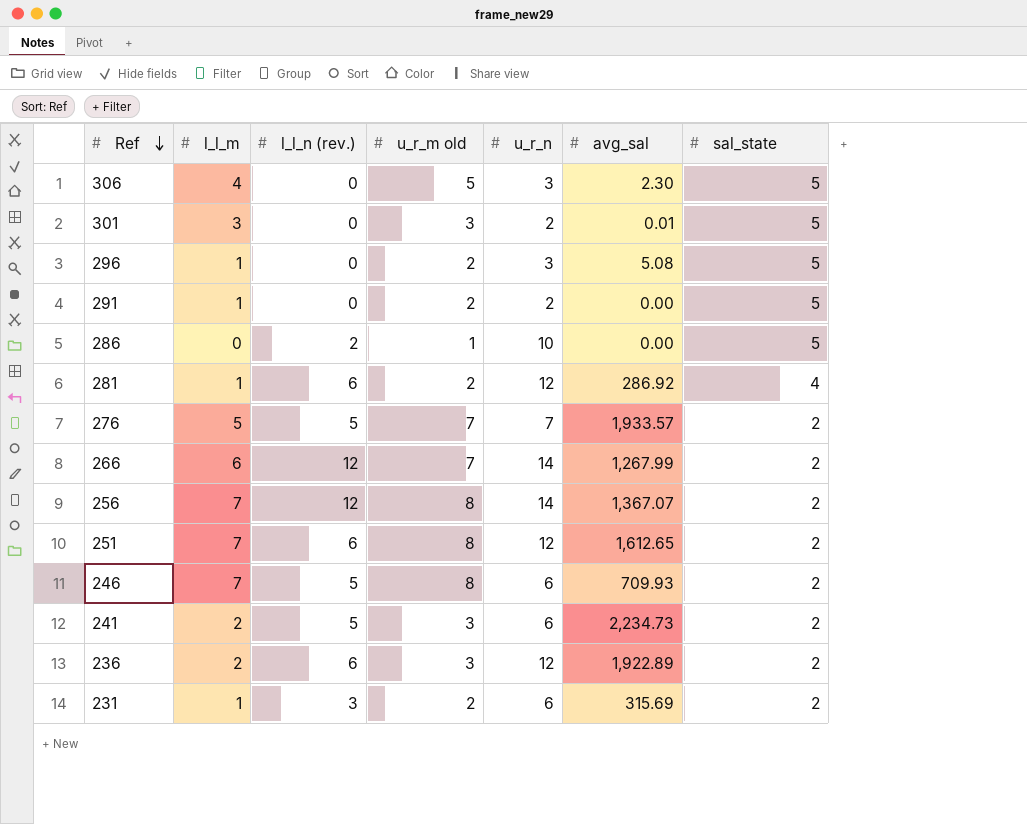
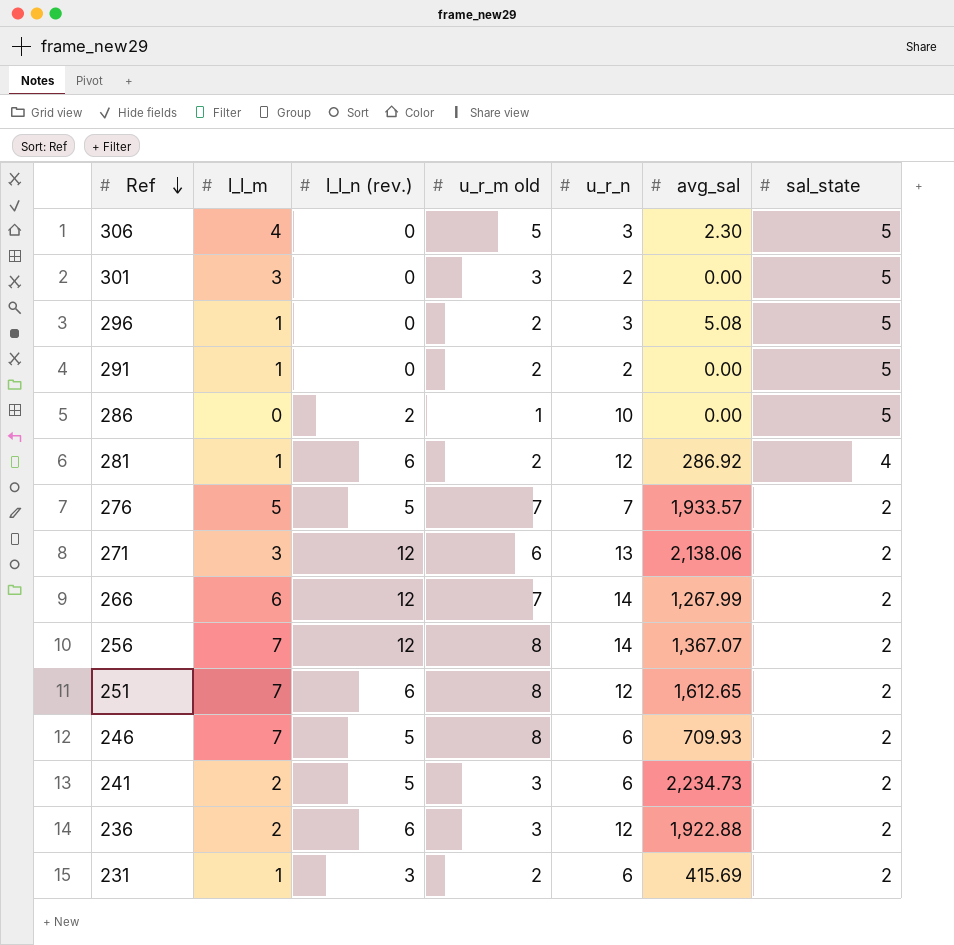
301 | avg_sal: 0.01 -> 0.00
row 271: none -> 3 | 12 | 6 | 13 | 2,138.06 | 2
236 | avg_sal: 1,922.89 -> 1,922.88
231 | avg_sal: 315.69 -> 415.69

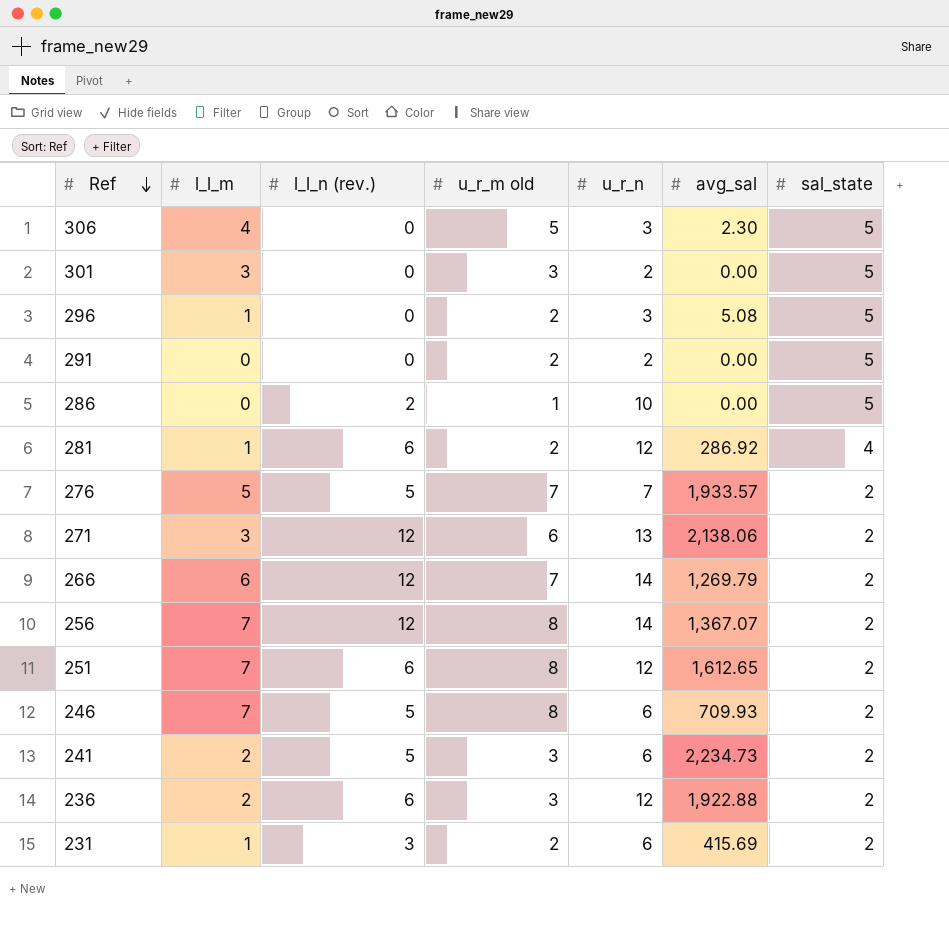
291 | l_l_m: 1 -> 0
266 | avg_sal: 1,267.99 -> 1,269.79

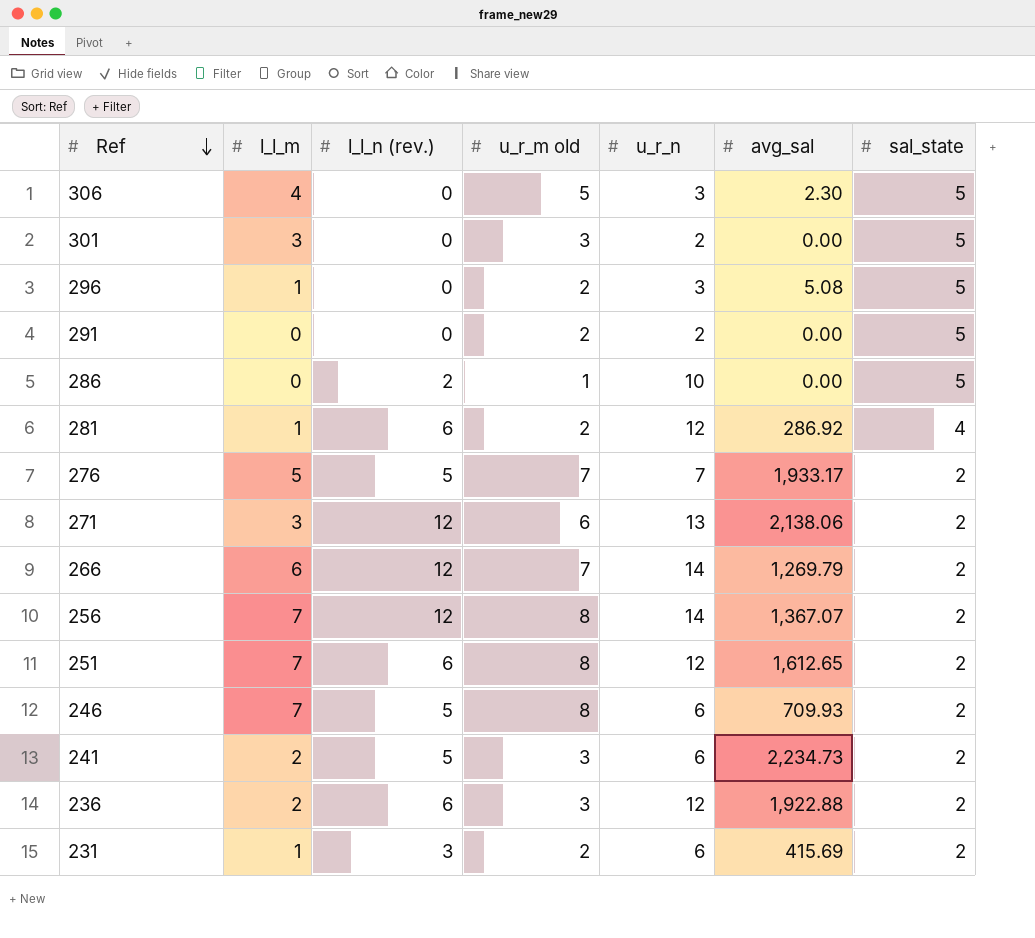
276 | avg_sal: 1,933.57 -> 1,933.17

